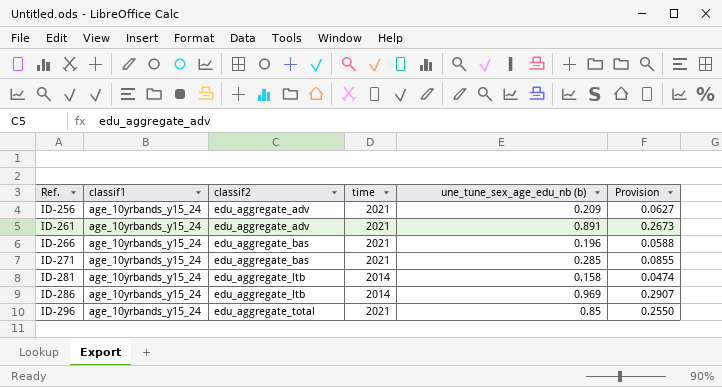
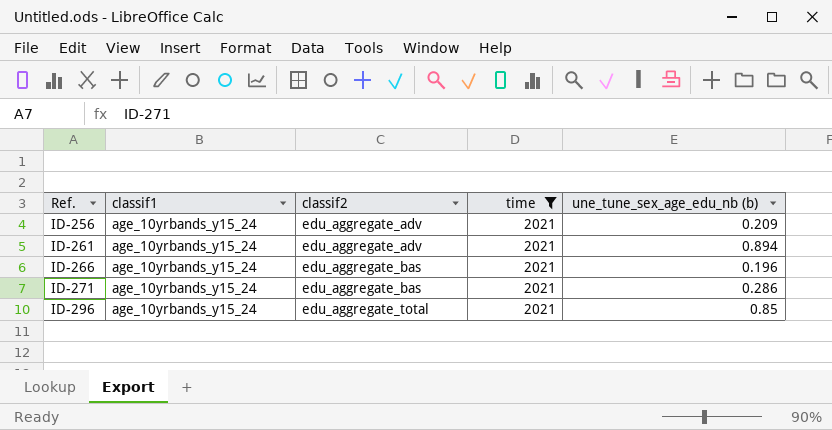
filter: none -> time = 2021
column Provision | formula: [une_tune_sex_age_edu_nb (b)] * 0.3 -> none
ID-261 | une_tune_sex_age_edu_nb (b): 0.891 -> 0.894
ID-271 | une_tune_sex_age_edu_nb (b): 0.285 -> 0.286

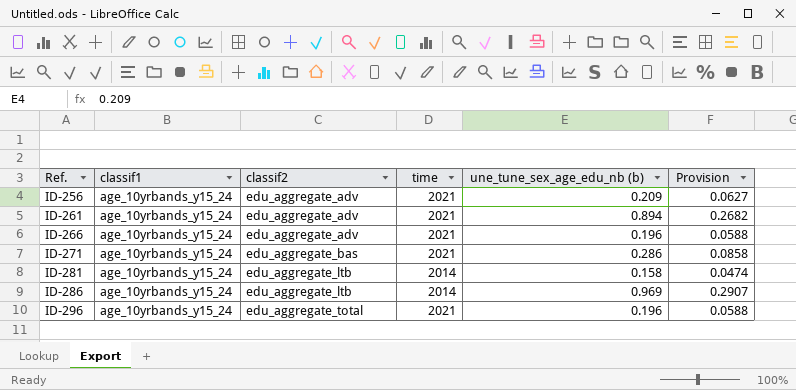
filter: time = 2021 -> none
column Provision | formula: none -> [une_tune_sex_age_edu_nb (b)] * 0.3
ID-266 | classif2: edu_aggregate_bas -> edu_aggregate_adv
ID-296 | une_tune_sex_age_edu_nb (b): 0.85 -> 0.196

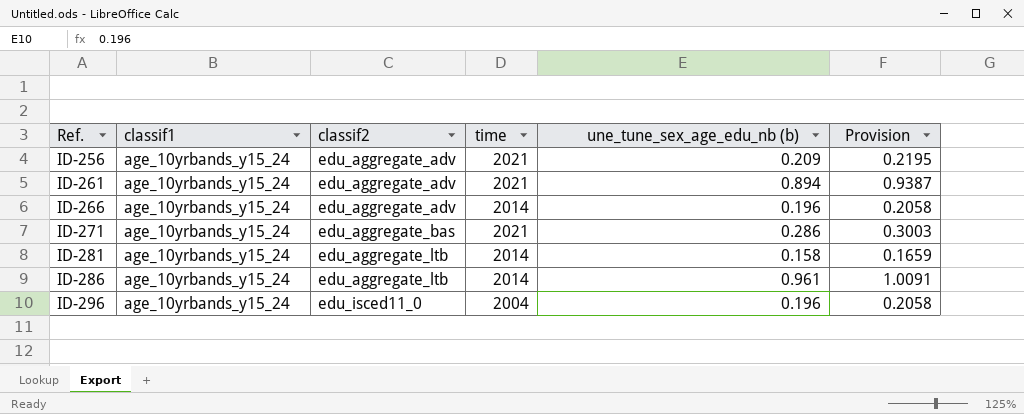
column Provision | formula: [une_tune_sex_age_edu_nb (b)] * 0.3 -> [une_tune_sex_age_edu_nb (b)] * 1.05
ID-266 | time: 2021 -> 2014
ID-286 | une_tune_sex_age_edu_nb (b): 0.969 -> 0.961
ID-296 | classif2: edu_aggregate_total -> edu_isced11_0
ID-296 | time: 2021 -> 2004

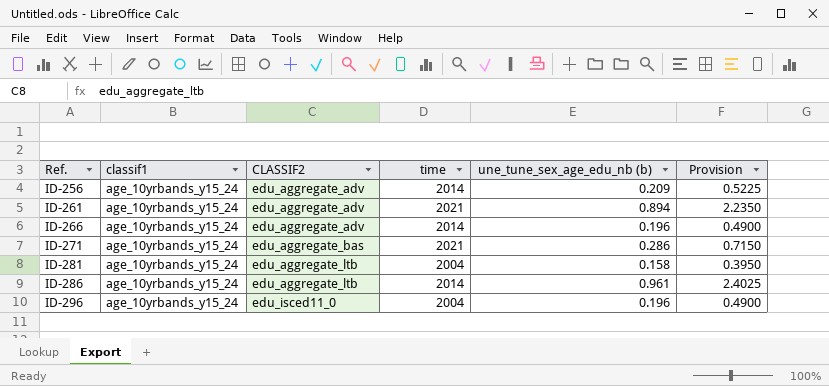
column name: classif2 -> CLASSIF2
column Provision | formula: [une_tune_sex_age_edu_nb (b)] * 1.05 -> [une_tune_sex_age_edu_nb (b)] * 2.5
ID-256 | time: 2021 -> 2014
ID-281 | time: 2014 -> 2004

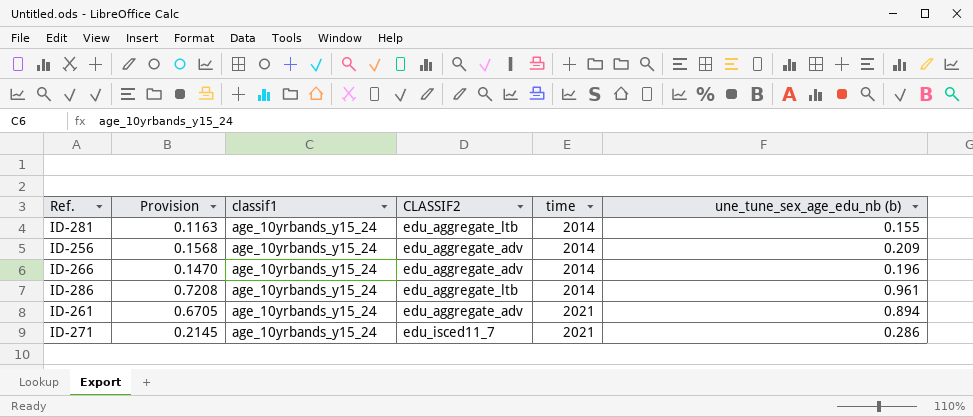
row order: Ref. ascending -> time ascending
column Provision | formula: [une_tune_sex_age_edu_nb (b)] * 2.5 -> [une_tune_sex_age_edu_nb (b)] * 0.75
column Provision | position: 6 -> 2
row ID-296: age_10yrbands_y15_24 | edu_isced11_0 | 2004 | 0.196 | 0.4900 -> none
ID-281 | time: 2004 -> 2014
ID-281 | une_tune_sex_age_edu_nb (b): 0.158 -> 0.155
ID-271 | CLASSIF2: edu_aggregate_bas -> edu_isced11_7

